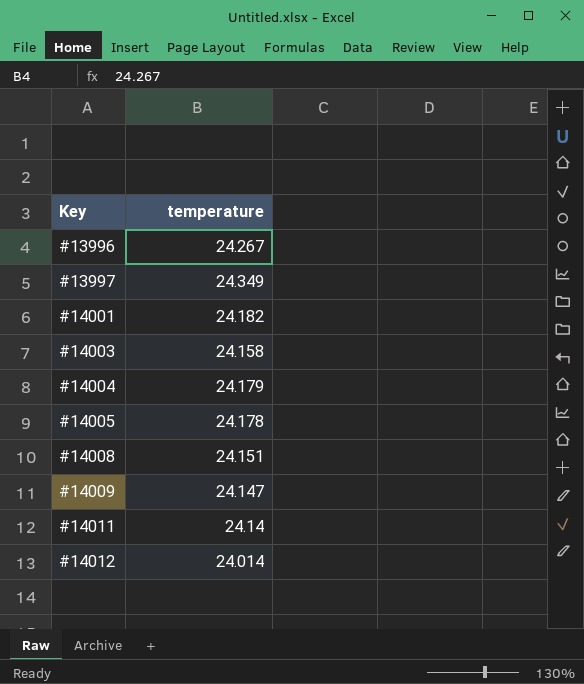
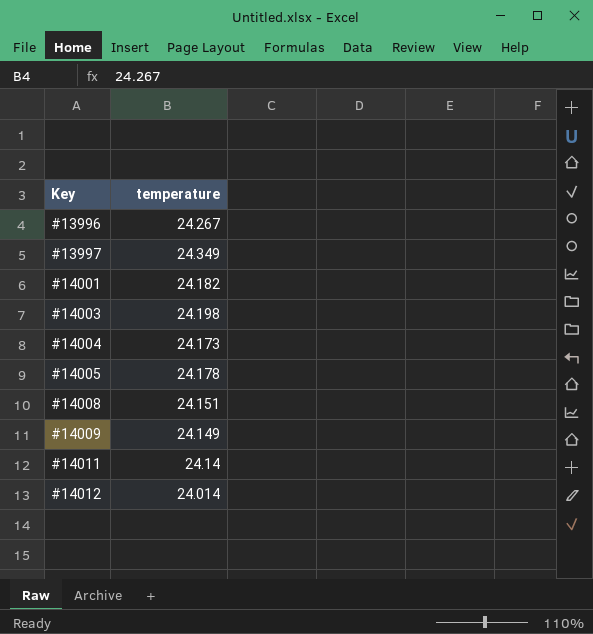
#14003 | temperature: 24.158 -> 24.198
#14004 | temperature: 24.179 -> 24.173
#14009 | temperature: 24.147 -> 24.149

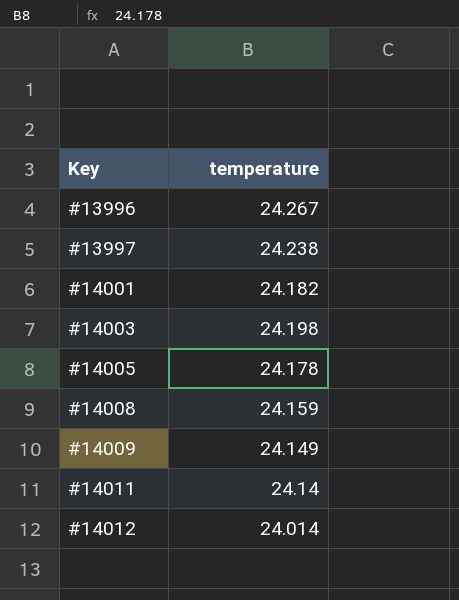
row #14004: 24.173 -> none
#13997 | temperature: 24.349 -> 24.238
#14008 | temperature: 24.151 -> 24.159

